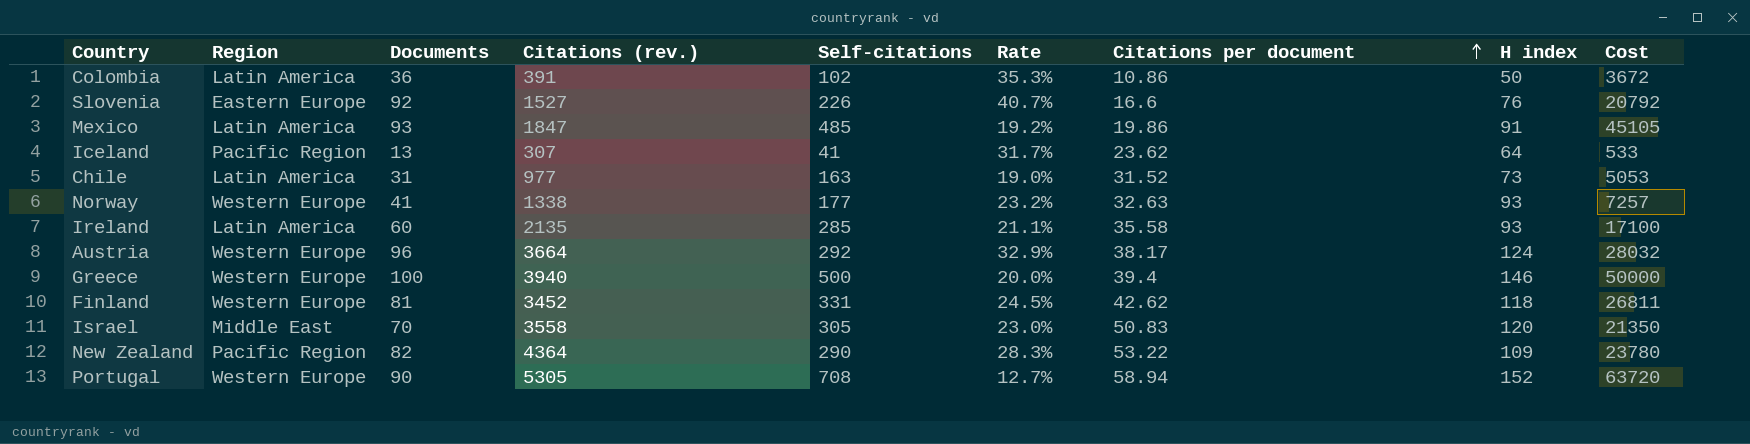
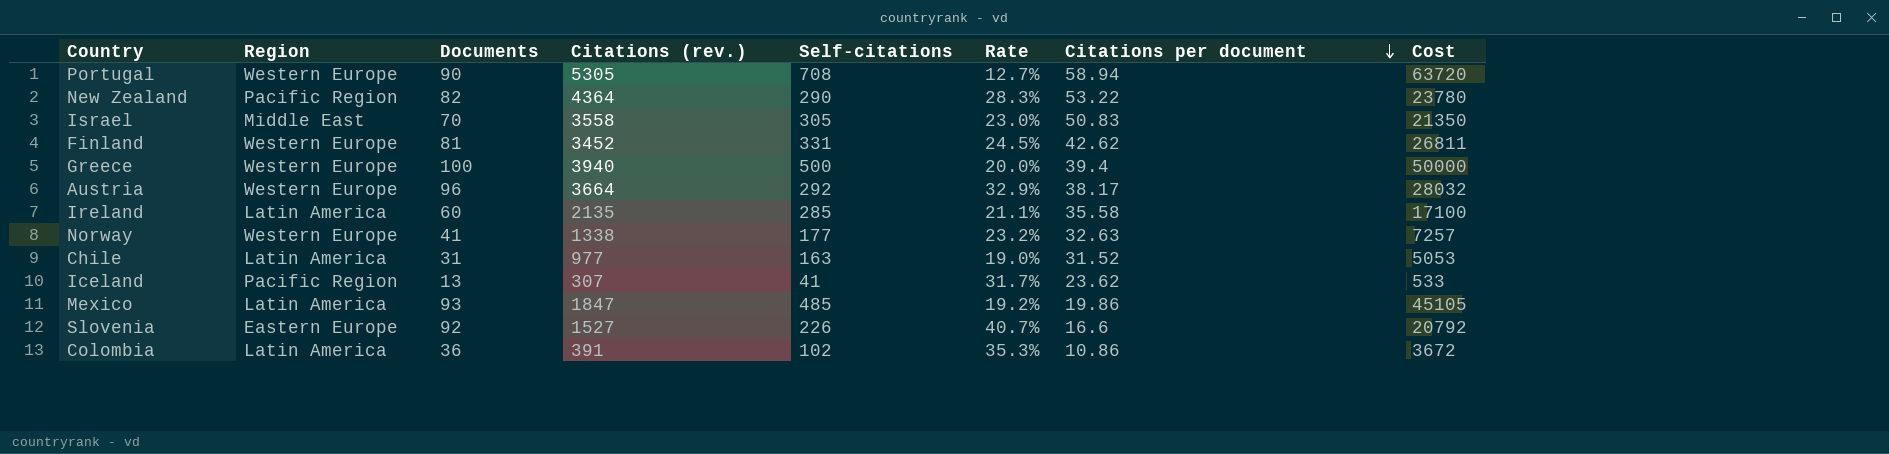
row order: Citations per document ascending -> Citations per document descending
column H index | position: 8 -> none

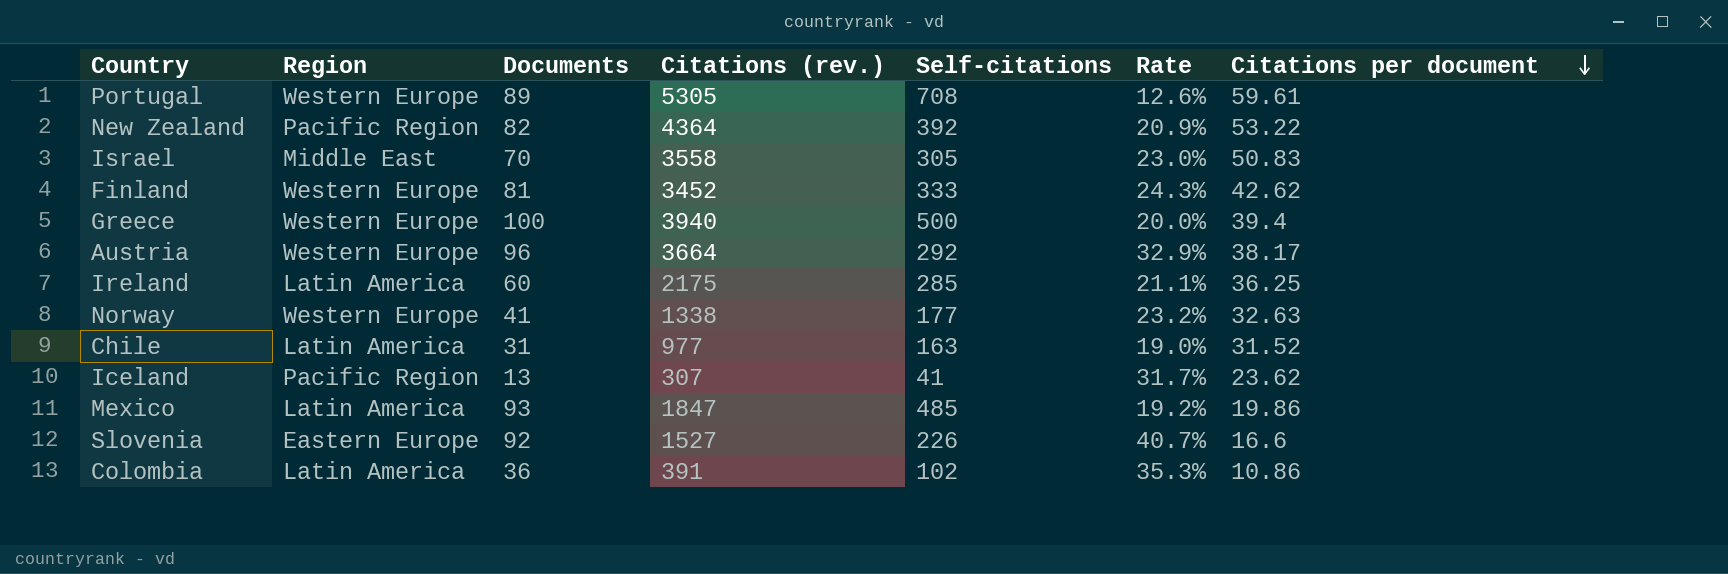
column Cost | formula: [Documents] * [Self-citations] -> none
Portugal | Documents: 90 -> 89
Portugal | Rate: 12.7% -> 12.6%
Portugal | Citations per document: 58.94 -> 59.61
New Zealand | Self-citations: 290 -> 392
New Zealand | Rate: 28.3% -> 20.9%
Finland | Self-citations: 331 -> 333
Finland | Rate: 24.5% -> 24.3%
Ireland | Citations (rev.): 2135 -> 2175
Ireland | Citations per document: 35.58 -> 36.25

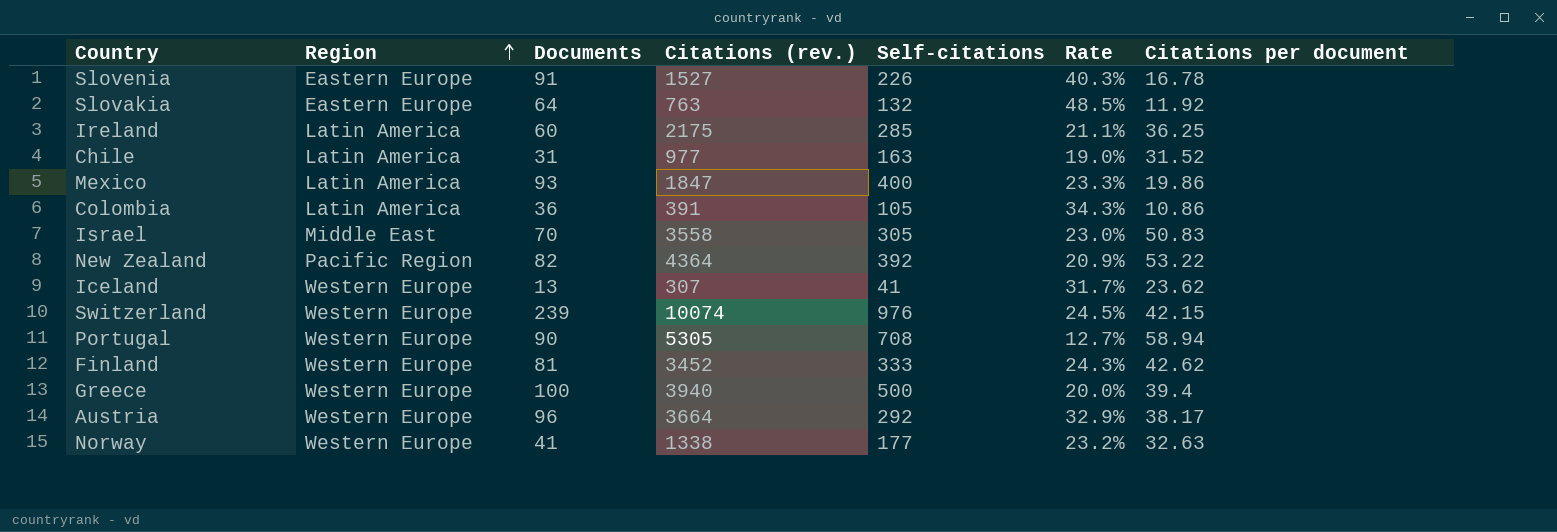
row order: Citations per document descending -> Region ascending
Slovenia | Documents: 92 -> 91
Slovenia | Rate: 40.7% -> 40.3%
Slovenia | Citations per document: 16.6 -> 16.78
row Slovakia: none -> Eastern Europe | 64 | 763 | 132 | 48.5% | 11.92
Mexico | Self-citations: 485 -> 400
Mexico | Rate: 19.2% -> 23.3%
Colombia | Self-citations: 102 -> 105
Colombia | Rate: 35.3% -> 34.3%
Iceland | Region: Pacific Region -> Western Europe
row Switzerland: none -> Western Europe | 239 | 10074 | 976 | 24.5% | 42.15
Portugal | Documents: 89 -> 90
Portugal | Rate: 12.6% -> 12.7%
Portugal | Citations per document: 59.61 -> 58.94

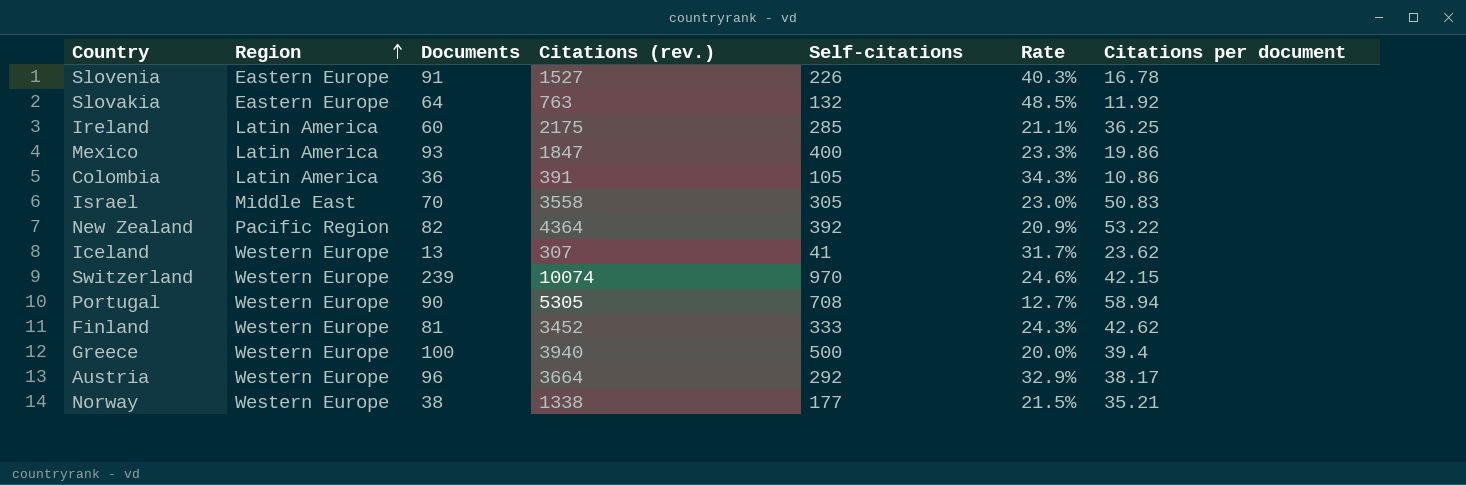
row Chile: Latin America | 31 | 977 | 163 | 19.0% | 31.52 -> none
Switzerland | Self-citations: 976 -> 970
Switzerland | Rate: 24.5% -> 24.6%
Norway | Documents: 41 -> 38
Norway | Rate: 23.2% -> 21.5%
Norway | Citations per document: 32.63 -> 35.21

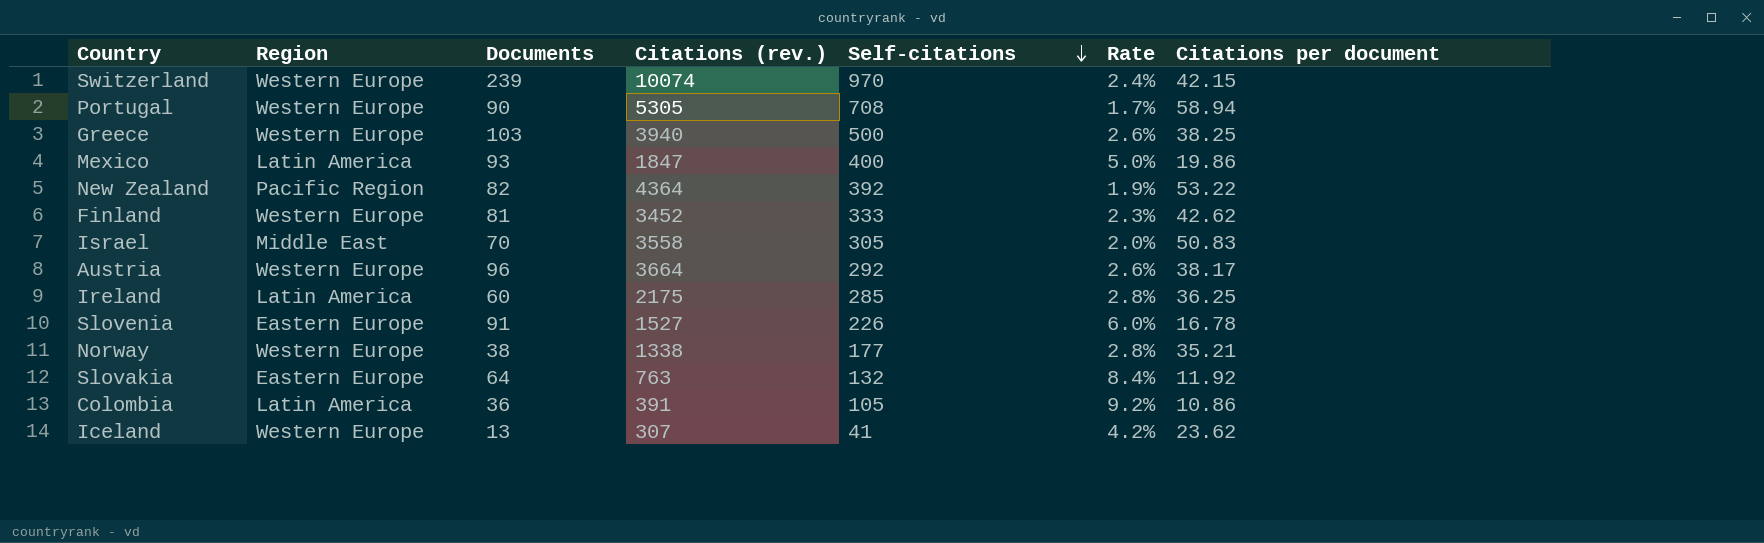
row order: Region ascending -> Self-citations descending
column Rate | formula: [Documents] / [Self-citations] -> [Documents] / [Citations (rev.)]
Greece | Documents: 100 -> 103
Greece | Citations per document: 39.4 -> 38.25

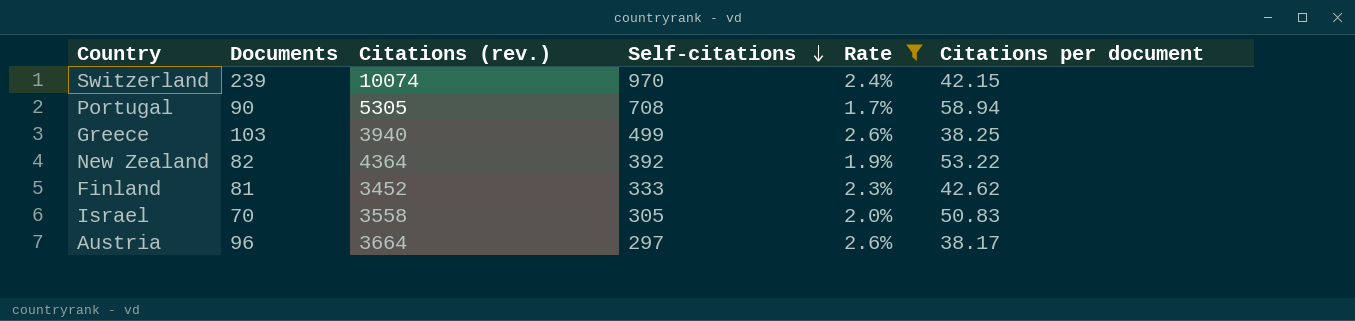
filter: none -> Rate <= 2.6%
column Region | position: 2 -> none
Greece | Self-citations: 500 -> 499
Austria | Self-citations: 292 -> 297

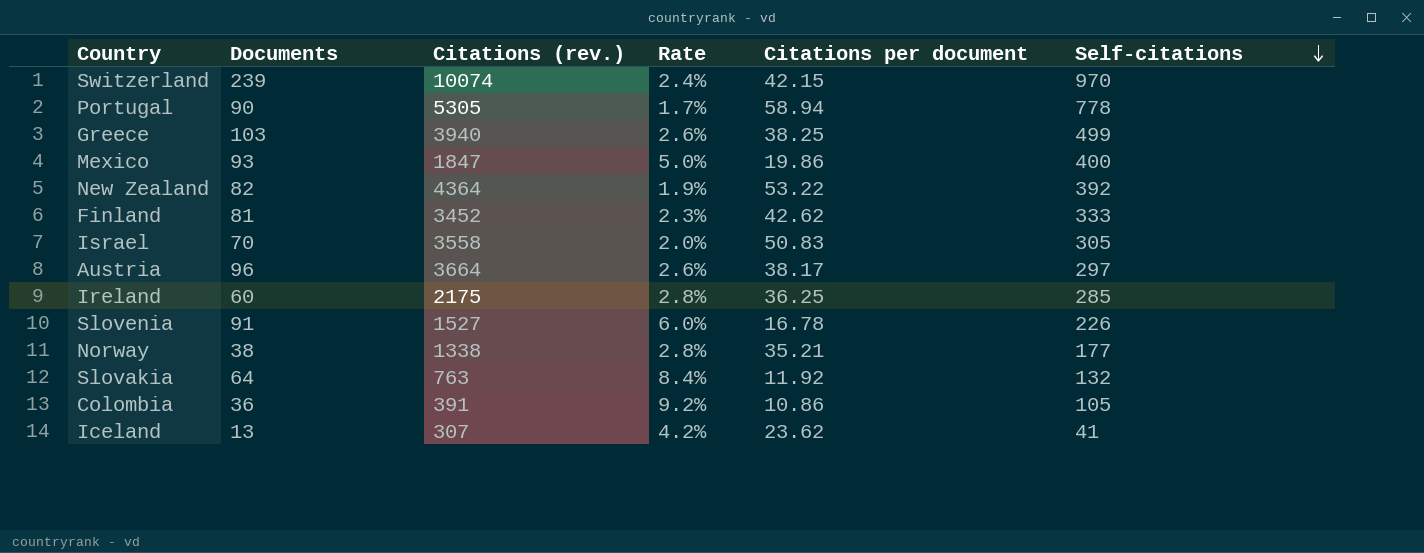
filter: Rate <= 2.6% -> none
column Self-citations | position: 4 -> 6
Portugal | Self-citations: 708 -> 778

